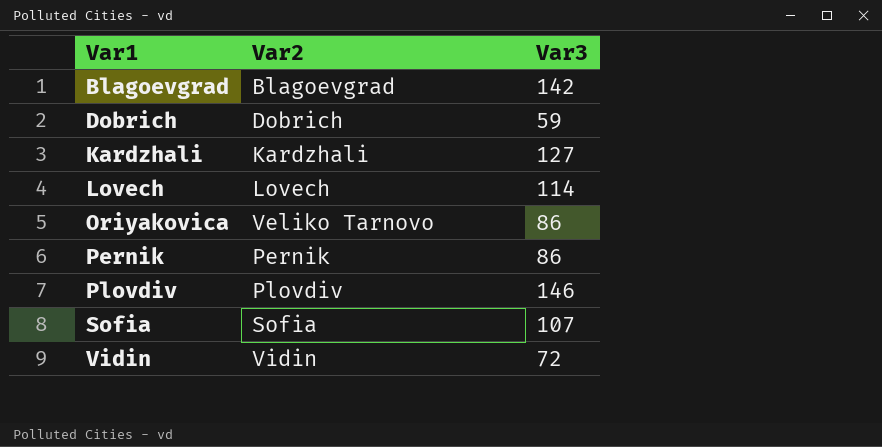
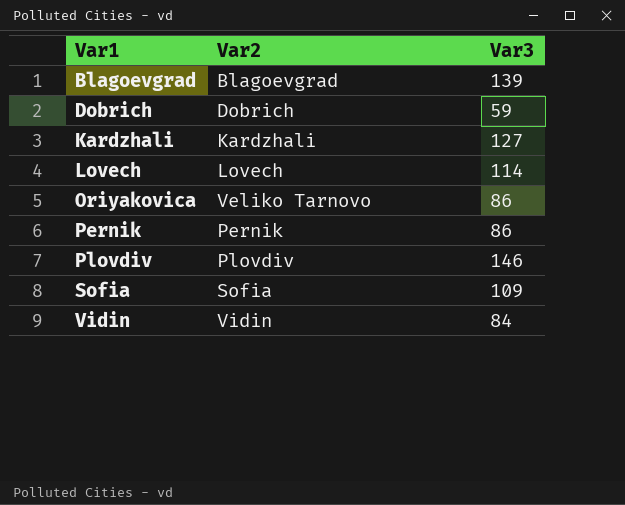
Blagoevgrad | Var3: 142 -> 139
Sofia | Var3: 107 -> 109
Vidin | Var3: 72 -> 84

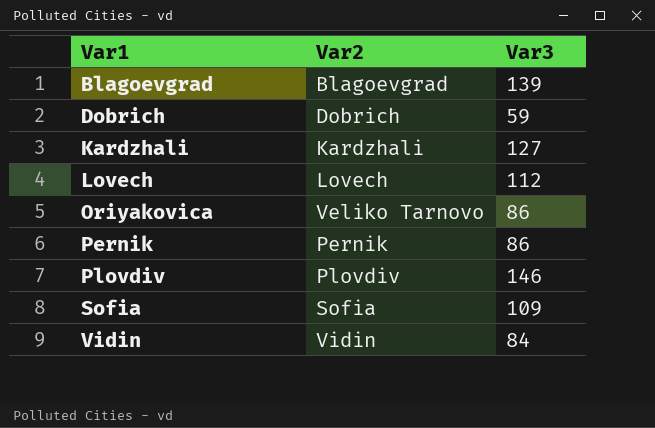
Lovech | Var3: 114 -> 112

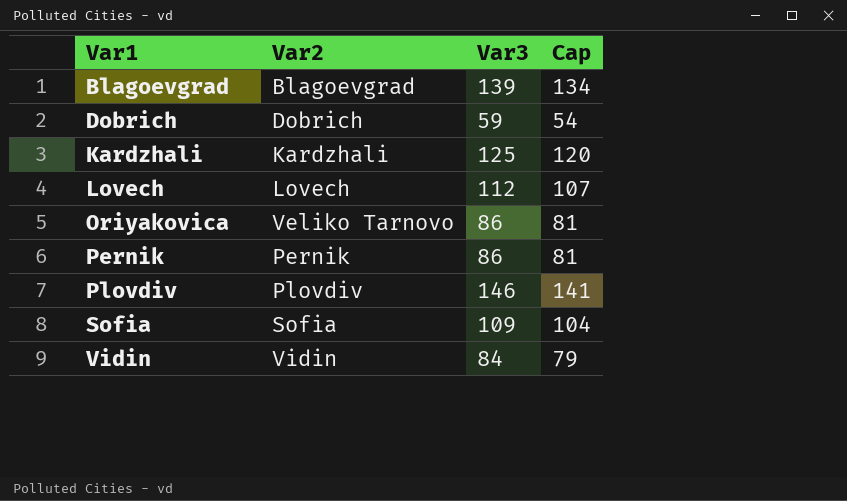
column Cap | formula: none -> [Var3] - 5
Kardzhali | Var3: 127 -> 125

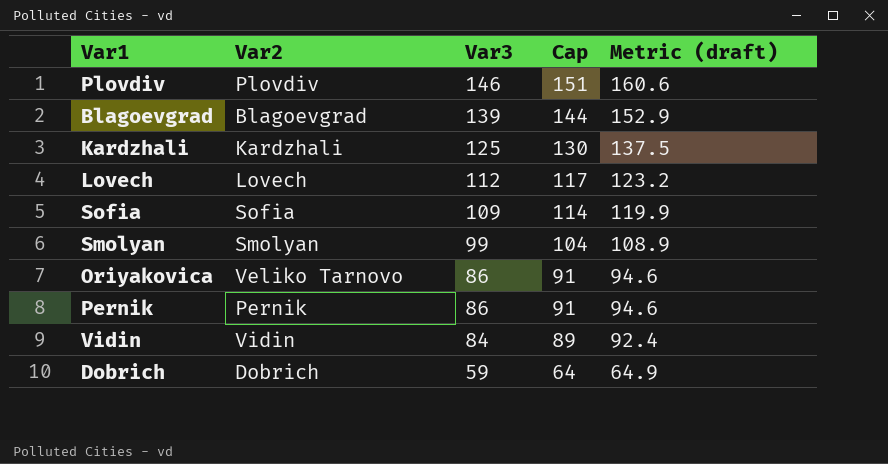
row order: Var1 ascending -> Var3 descending
column Cap | formula: [Var3] - 5 -> [Var3] + 5
column Metric (draft) | formula: none -> [Var3] * 1.1
row Smolyan: none -> Smolyan | 99 | 104 | 108.9

